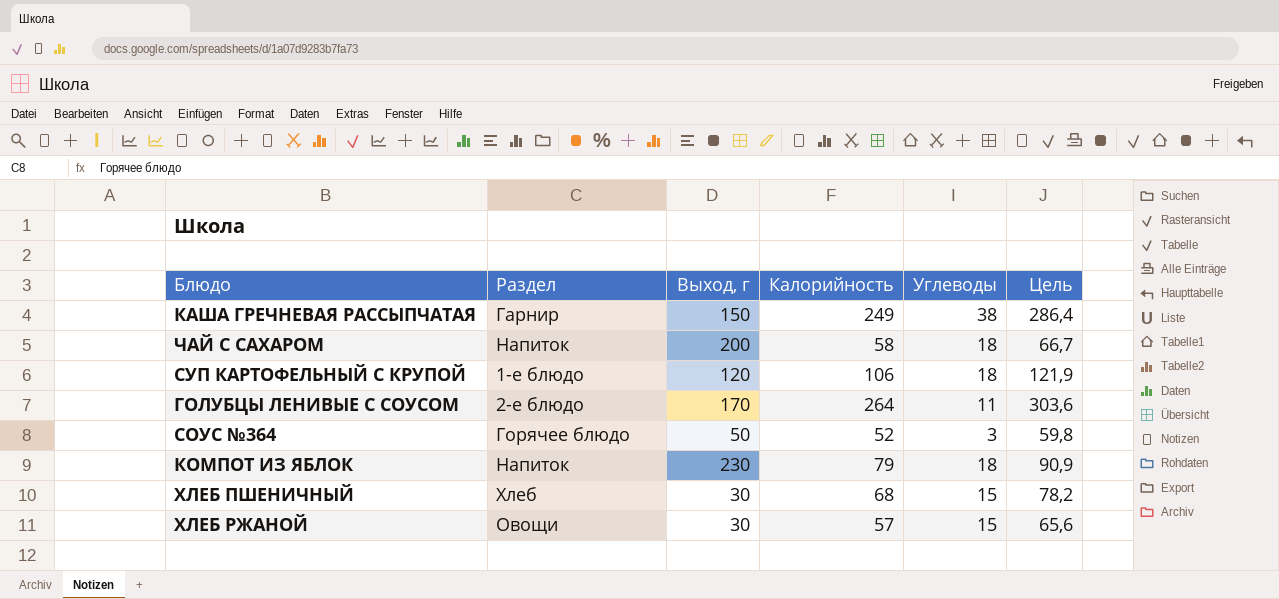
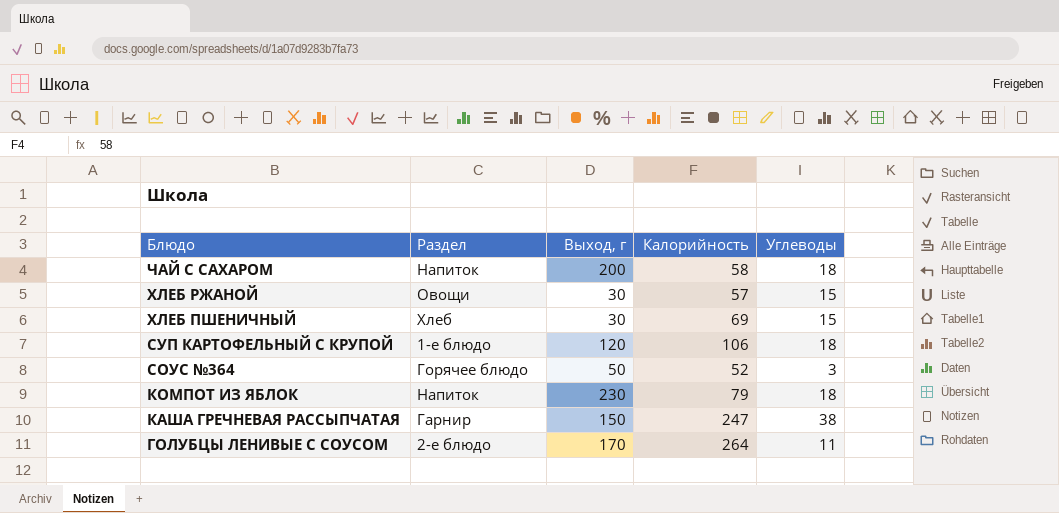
row order: none -> Блюдо descending
column Цель | formula: [Калорийность] * 1,15 -> none
ХЛЕБ ПШЕНИЧНЫЙ | Калорийность: 68 -> 69
КАША ГРЕЧНЕВАЯ РАССЫПЧАТАЯ | Калорийность: 249 -> 247

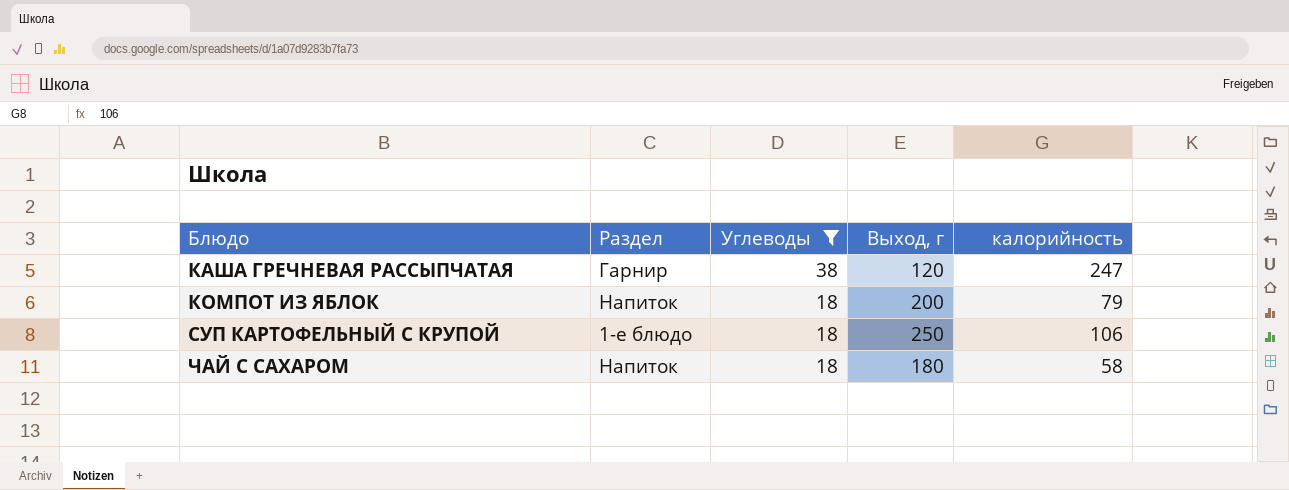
filter: none -> Углеводы >= 18
row order: Блюдо descending -> Блюдо ascending
column Углеводы | position: 5 -> 3
column name: Калорийность -> калорийность
КАША ГРЕЧНЕВАЯ РАССЫПЧАТАЯ | Выход, г: 150 -> 120
КОМПОТ ИЗ ЯБЛОК | Выход, г: 230 -> 200
СУП КАРТОФЕЛЬНЫЙ С КРУПОЙ | Выход, г: 120 -> 250
ЧАЙ С САХАРОМ | Выход, г: 200 -> 180

